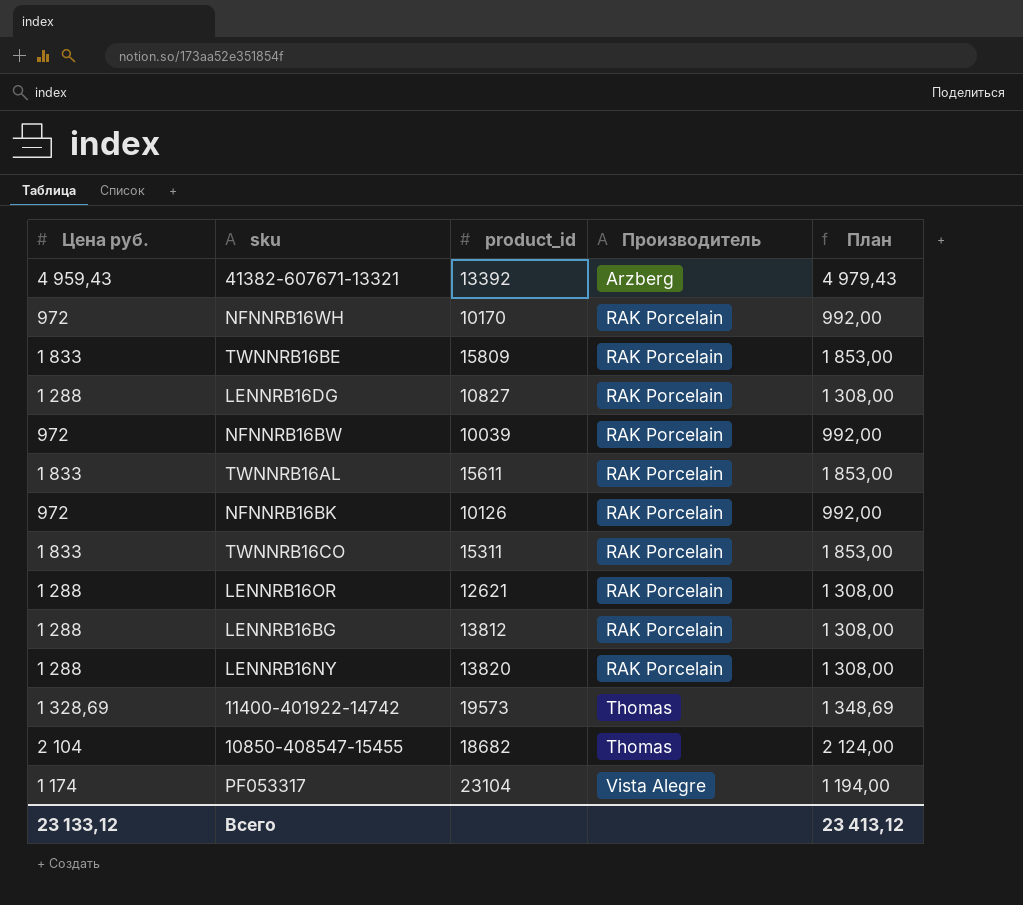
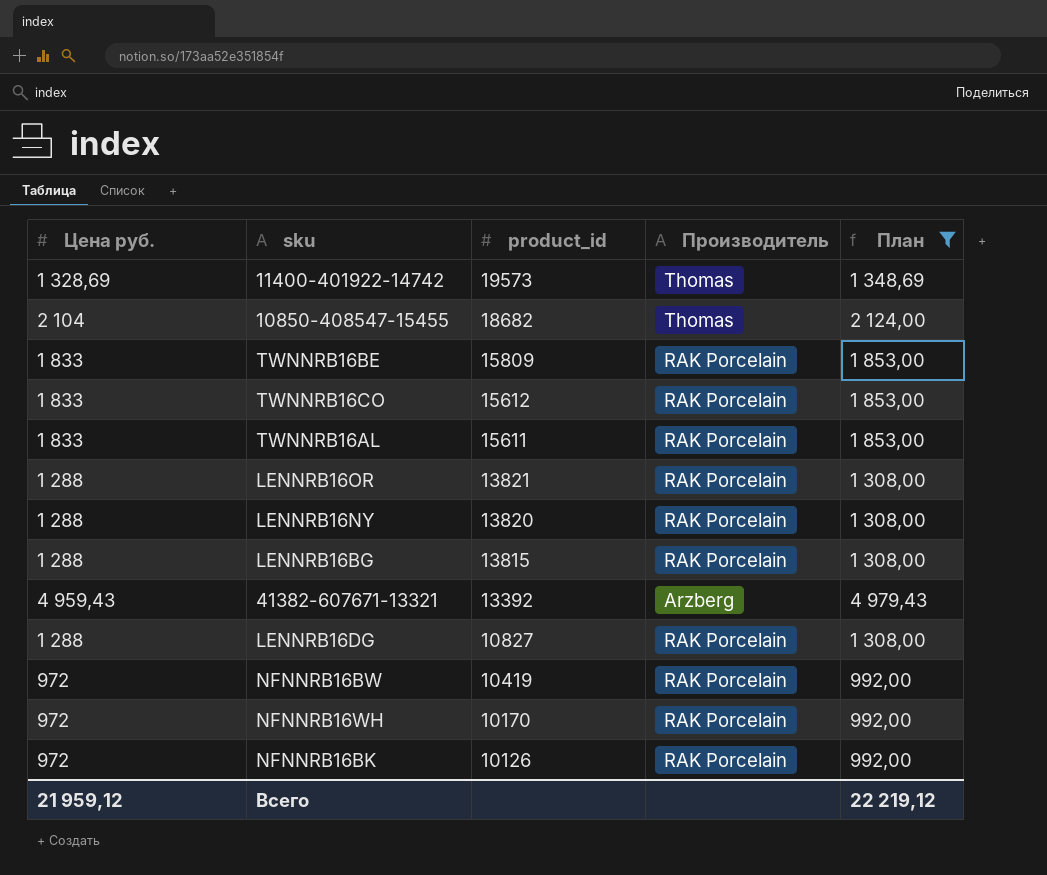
filter: none -> План != 1 194,00
row order: Производитель ascending -> product_id descending
TWNNRB16CO | product_id: 15311 -> 15612
LENNRB16OR | product_id: 12621 -> 13821
LENNRB16BG | product_id: 13812 -> 13815
NFNNRB16BW | product_id: 10039 -> 10419
Всего | Цена руб.: 23 133,12 -> 21 959,12
Всего | План: 23 413,12 -> 22 219,12

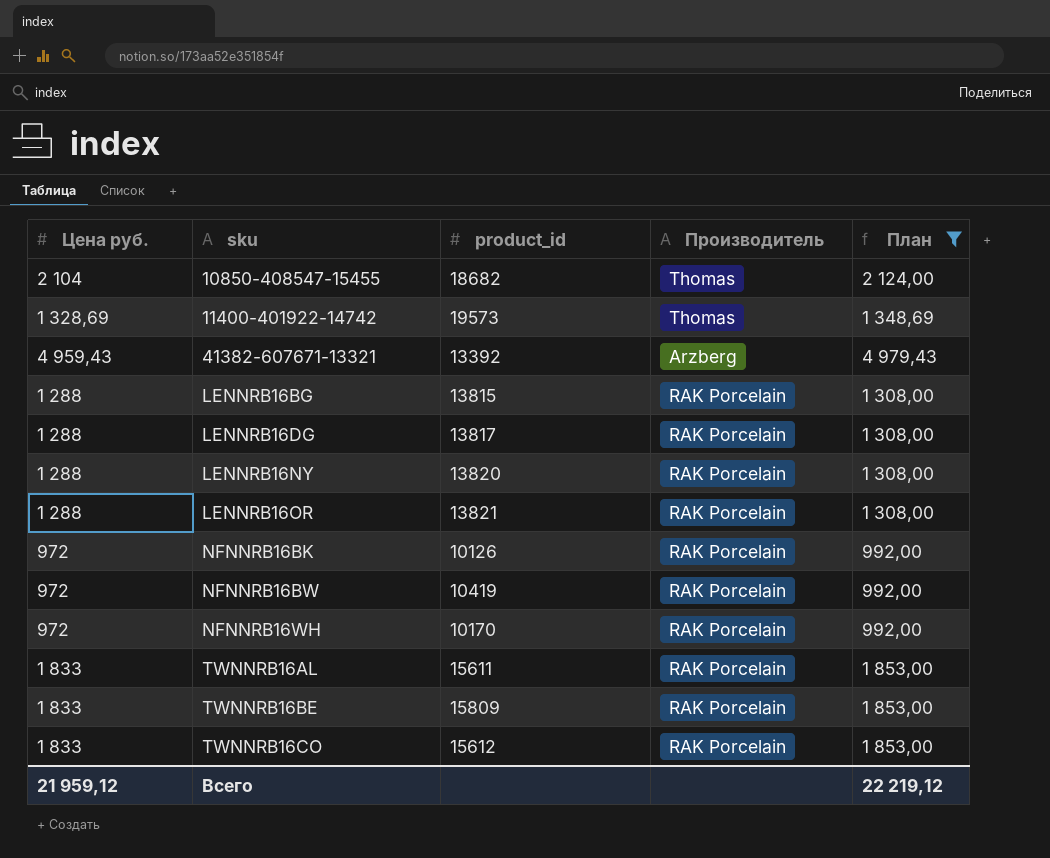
row order: product_id descending -> sku ascending
LENNRB16DG | product_id: 10827 -> 13817

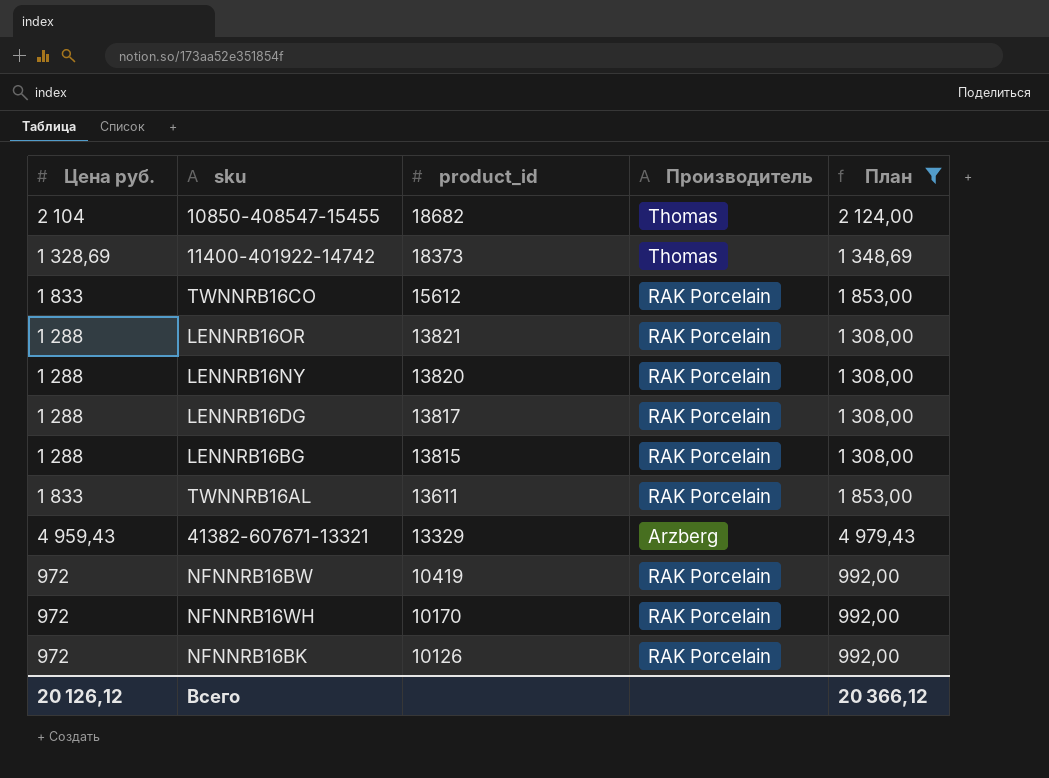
row order: sku ascending -> product_id descending
row TWNNRB16BE: 1 833 | 15809 | RAK Porcelain | 1 853,00 -> none
11400-401922-14742 | product_id: 19573 -> 18373
TWNNRB16AL | product_id: 15611 -> 13611
41382-607671-13321 | product_id: 13392 -> 13329
Всего | Цена руб.: 21 959,12 -> 20 126,12
Всего | План: 22 219,12 -> 20 366,12

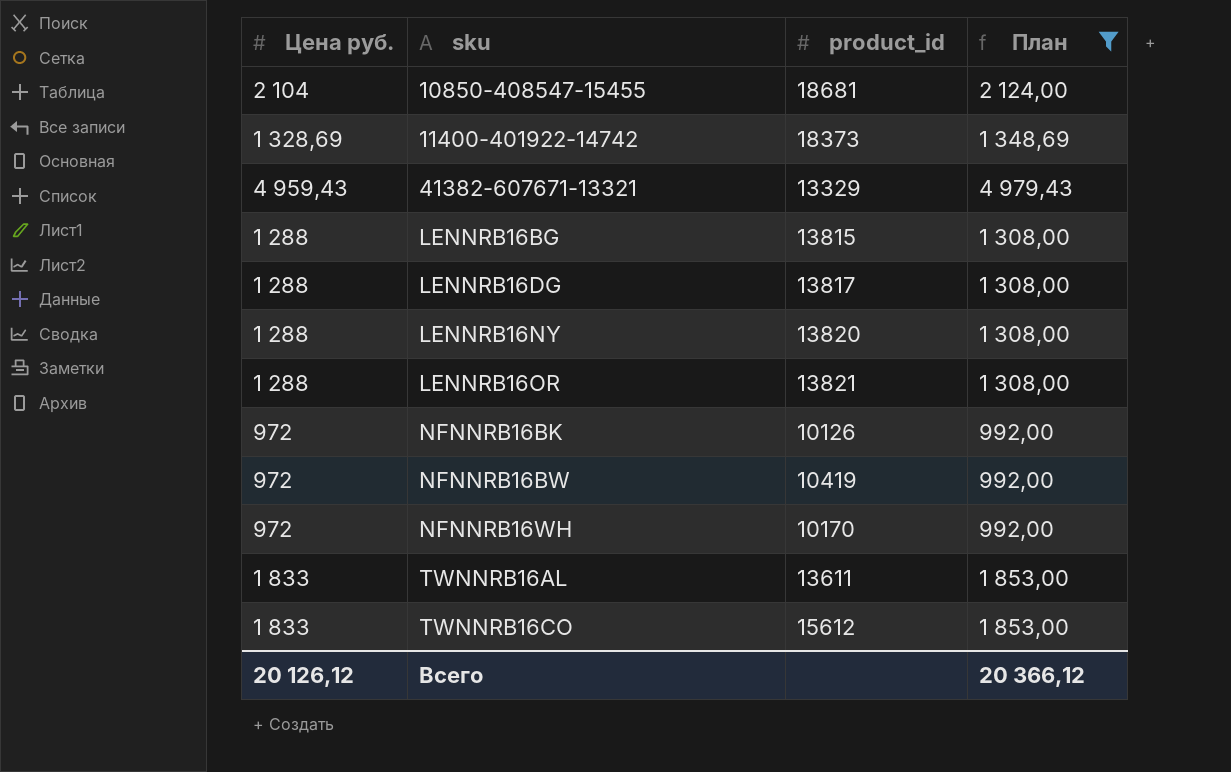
row order: product_id descending -> sku ascending
column Производитель | position: 4 -> none
10850-408547-15455 | product_id: 18682 -> 18681

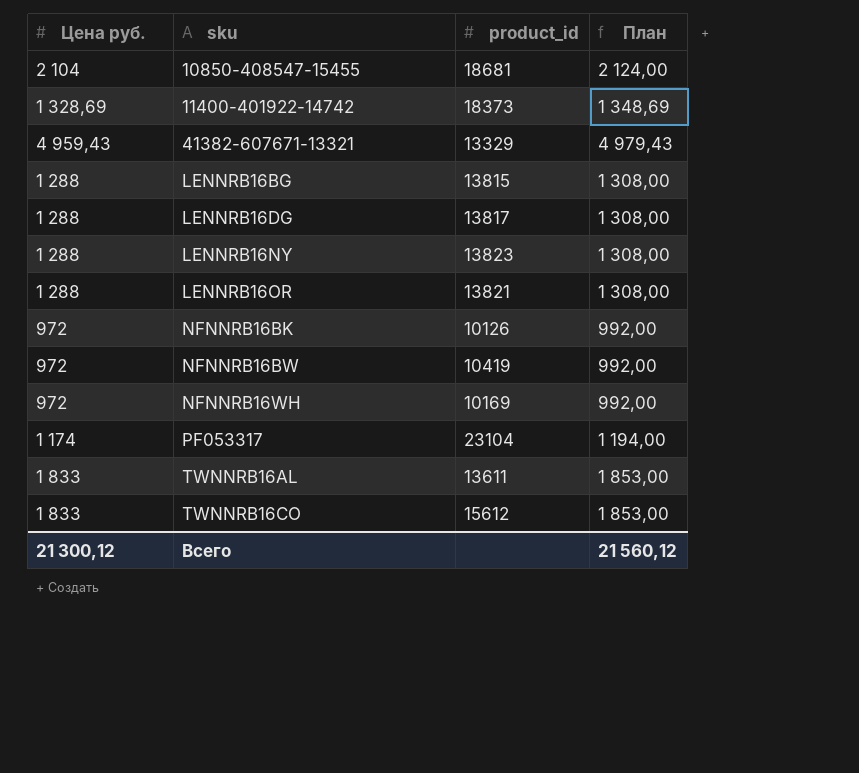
filter: План != 1 194,00 -> none
LENNRB16NY | product_id: 13820 -> 13823
NFNNRB16WH | product_id: 10170 -> 10169
Всего | Цена руб.: 20 126,12 -> 21 300,12
Всего | План: 20 366,12 -> 21 560,12

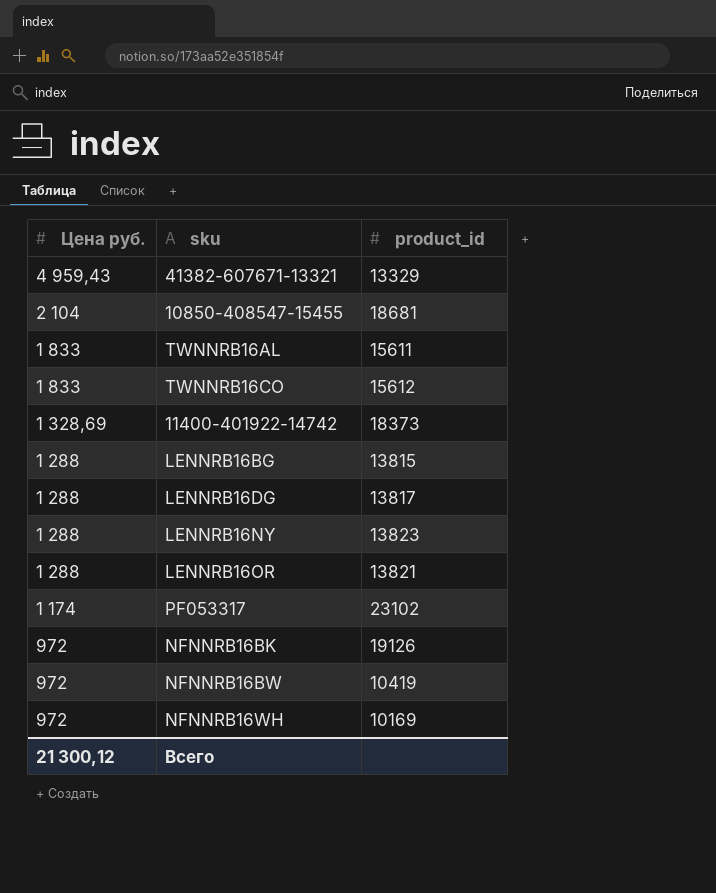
row order: sku ascending -> Цена руб. descending
column План | formula: [Цена руб.] + 20 -> none
TWNNRB16AL | product_id: 13611 -> 15611
PF053317 | product_id: 23104 -> 23102
NFNNRB16BK | product_id: 10126 -> 19126

